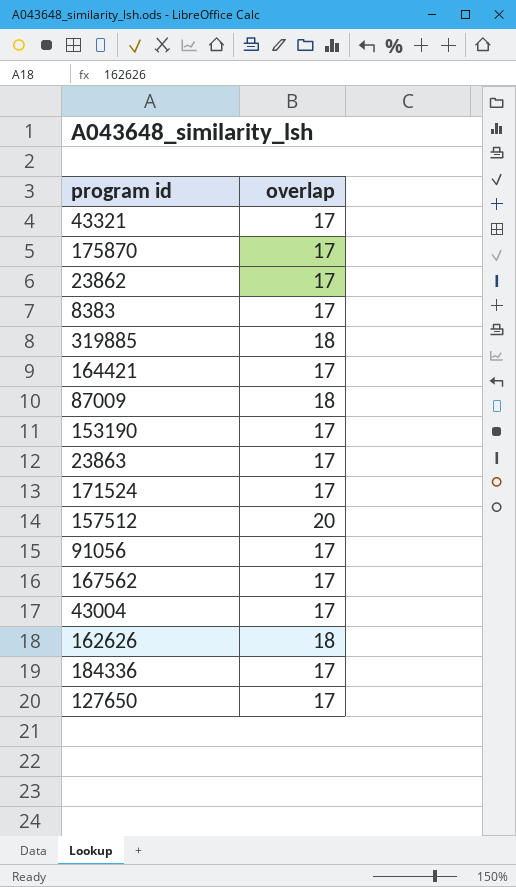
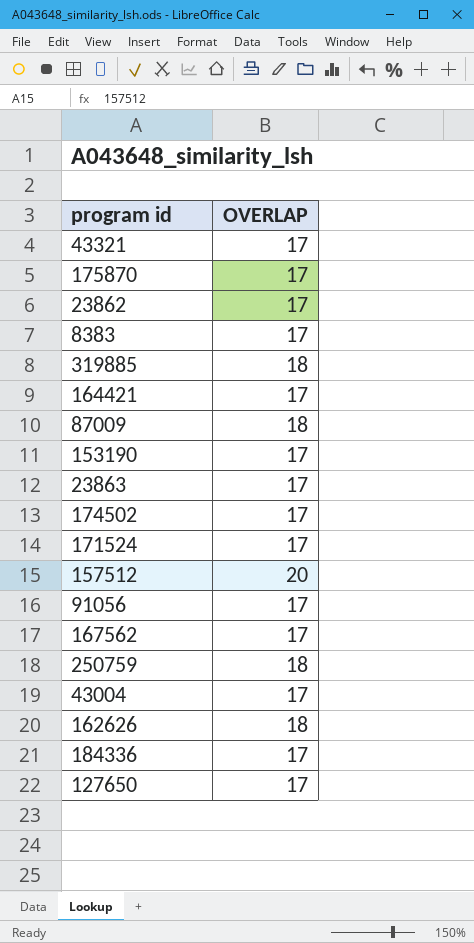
column name: overlap -> OVERLAP
row 174502: none -> 17
row 250759: none -> 18

